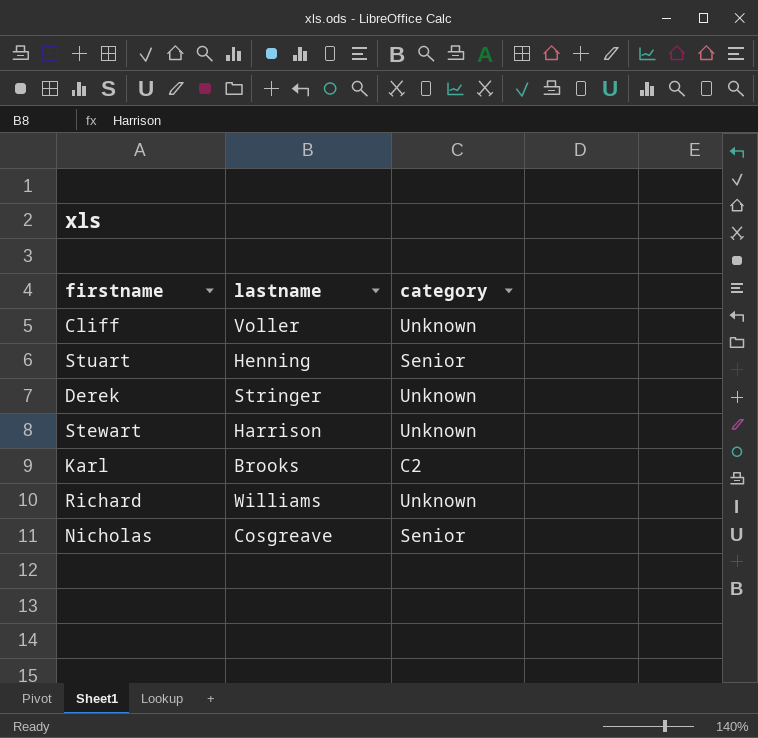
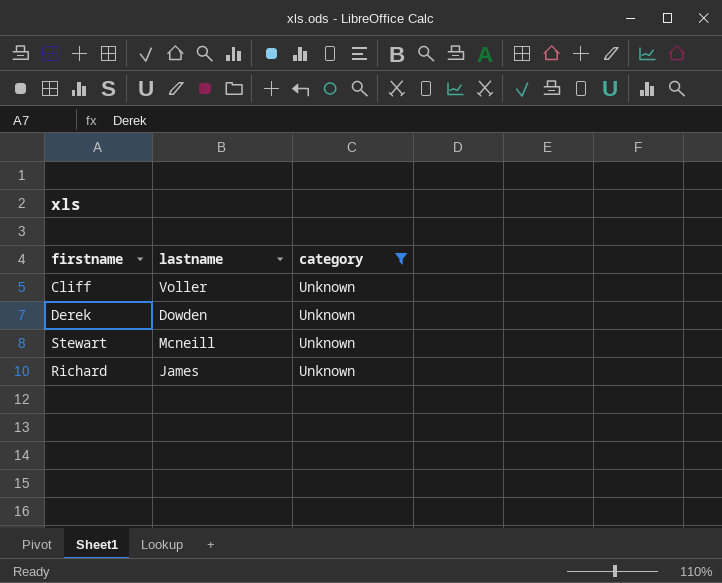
filter: none -> category = Unknown
Derek | lastname: Stringer -> Dowden
Stewart | lastname: Harrison -> Mcneill
Richard | lastname: Williams -> James

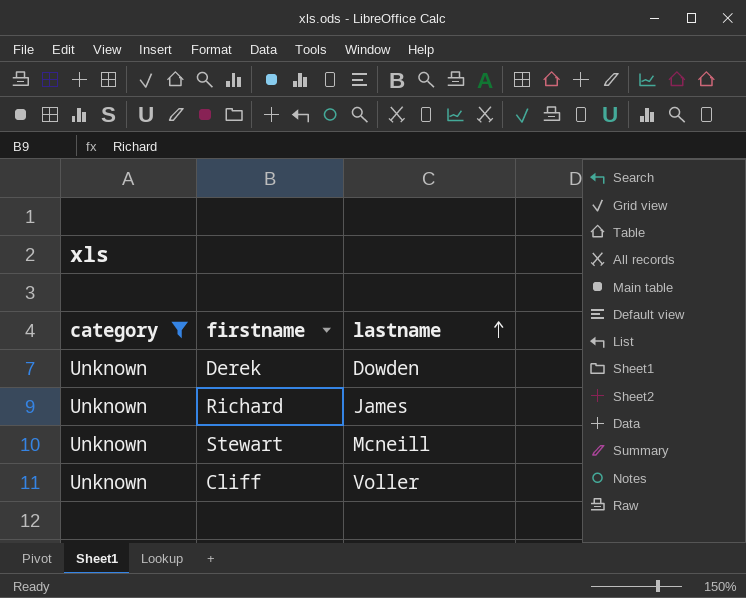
row order: none -> lastname ascending
column category | position: 3 -> 1

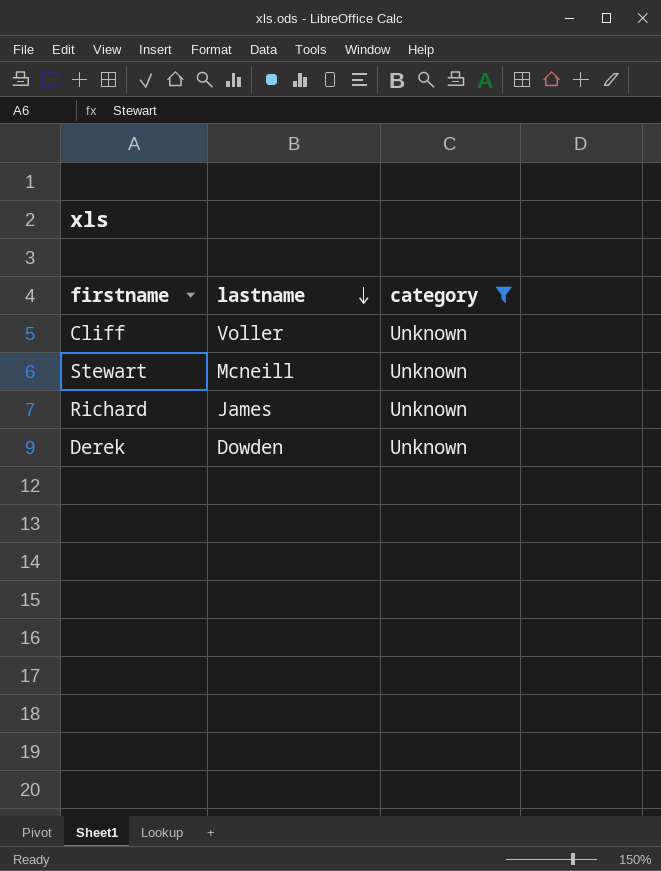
row order: lastname ascending -> lastname descending
column category | position: 1 -> 3

